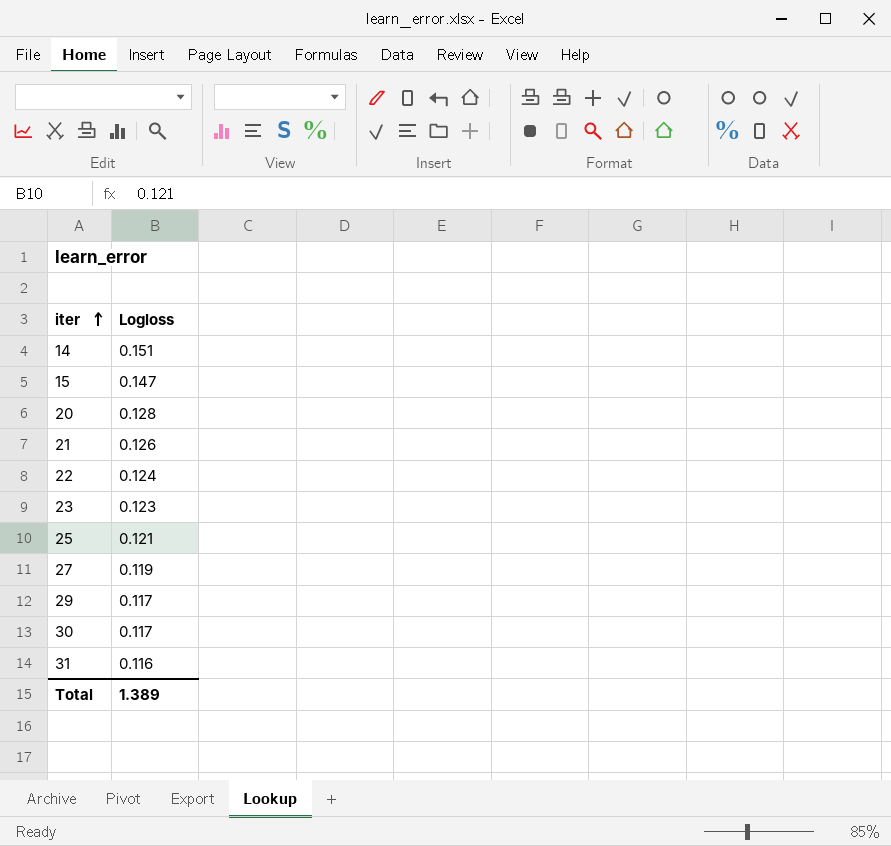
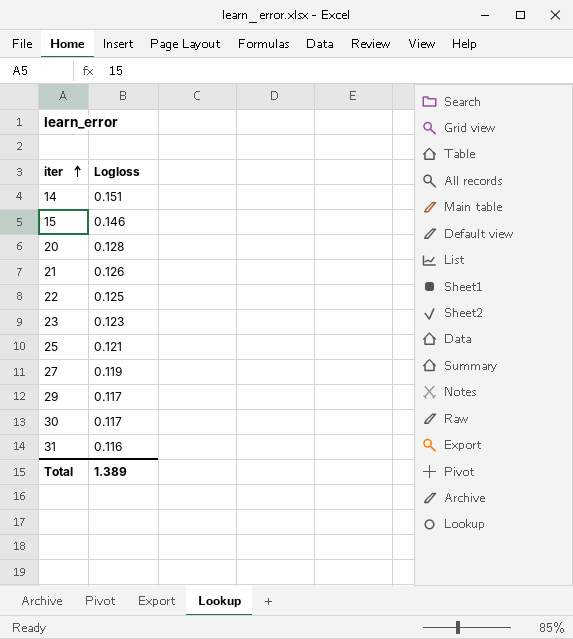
15 | Logloss: 0.147 -> 0.146
22 | Logloss: 0.124 -> 0.125

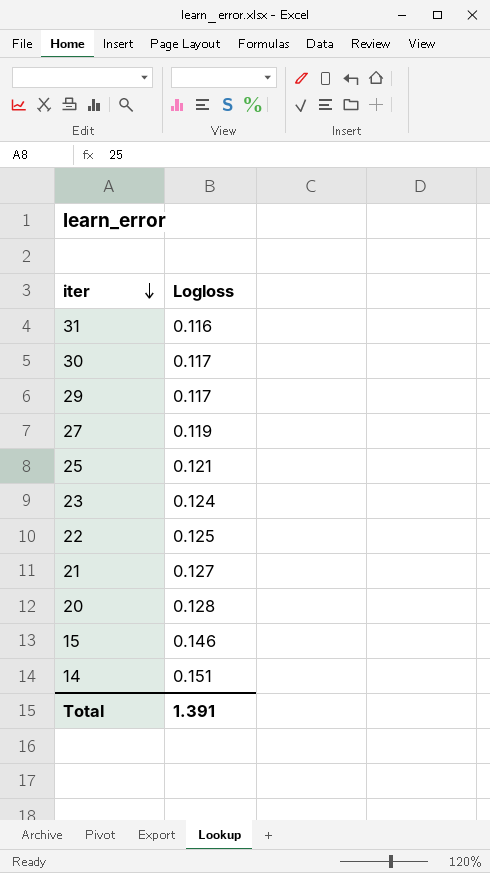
row order: iter ascending -> iter descending
23 | Logloss: 0.123 -> 0.124
21 | Logloss: 0.126 -> 0.127
Total | Logloss: 1.389 -> 1.391

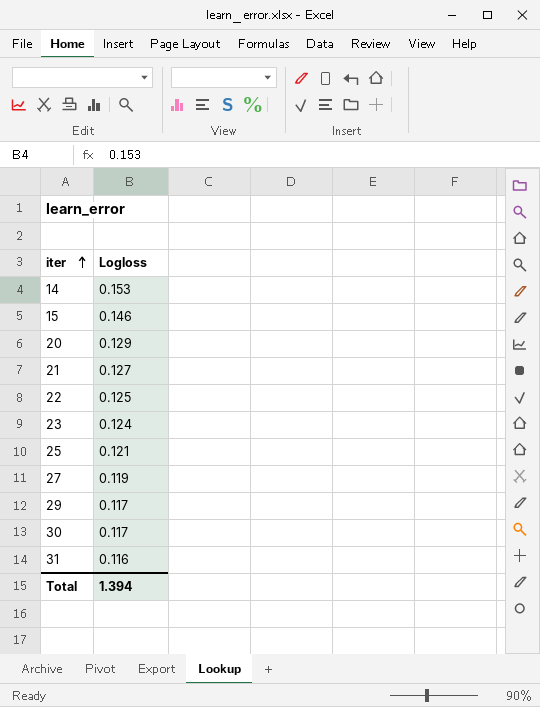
row order: iter descending -> iter ascending
14 | Logloss: 0.151 -> 0.153
20 | Logloss: 0.128 -> 0.129
Total | Logloss: 1.391 -> 1.394

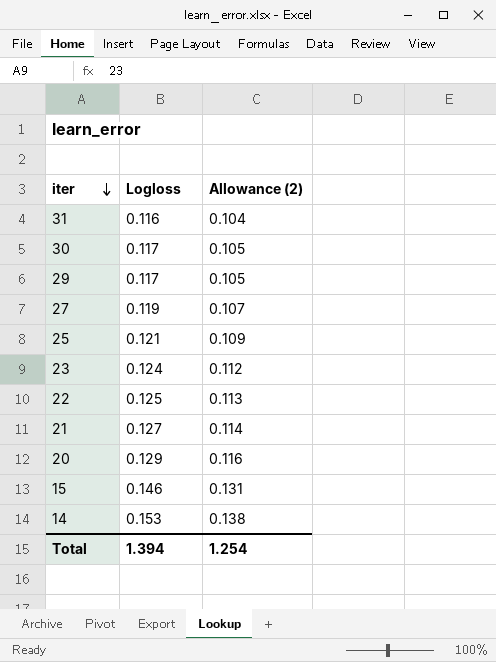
row order: iter ascending -> iter descending
column Allowance (2) | formula: none -> [Logloss] * 0.9

